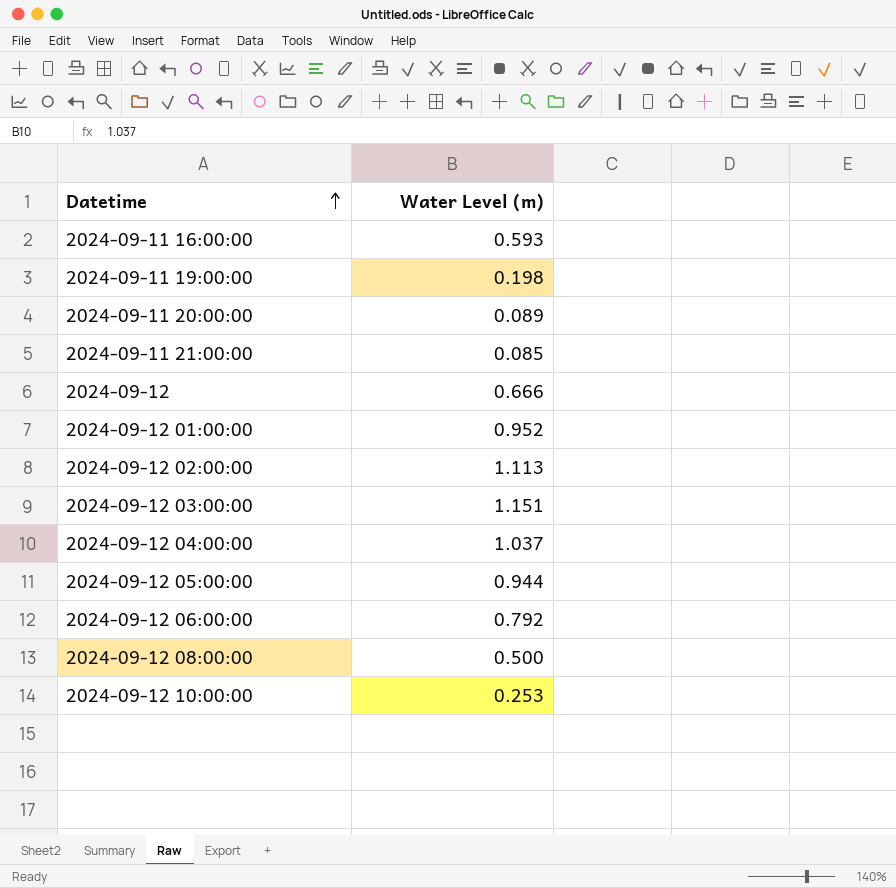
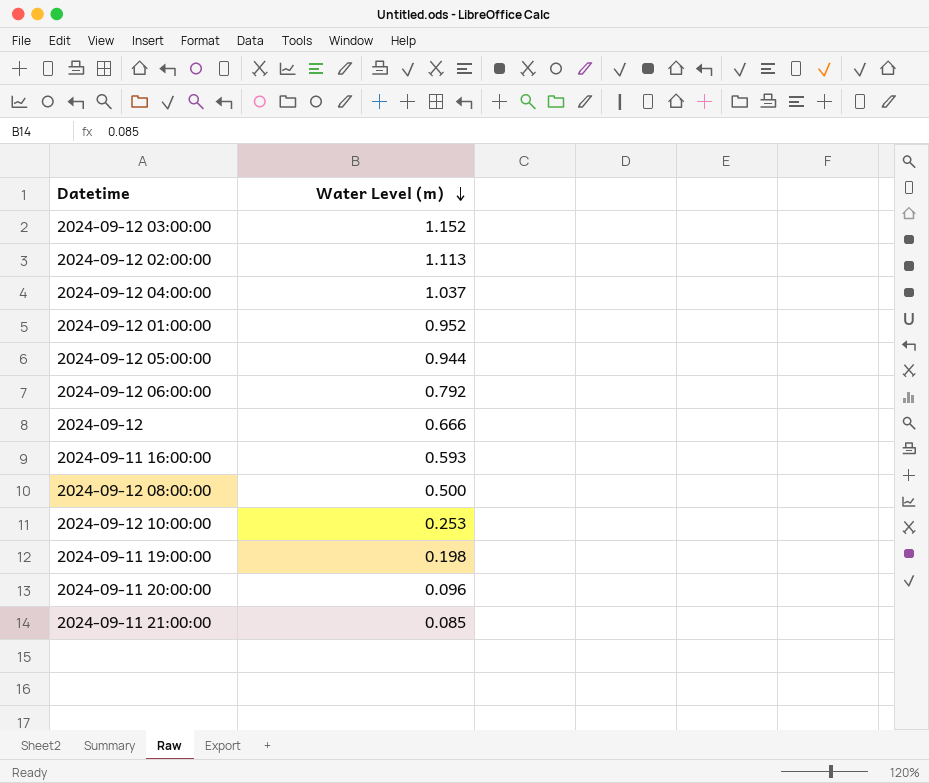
row order: Datetime ascending -> Water Level (m) descending
2024-09-12 03:00:00 | Water Level (m): 1.151 -> 1.152
2024-09-11 20:00:00 | Water Level (m): 0.089 -> 0.096

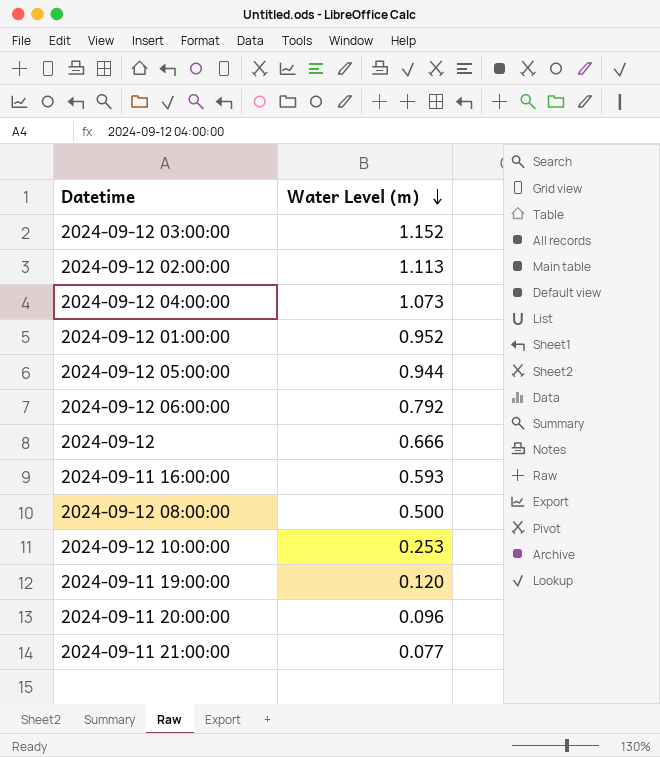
2024-09-12 04:00:00 | Water Level (m): 1.037 -> 1.073
2024-09-11 19:00:00 | Water Level (m): 0.198 -> 0.120
2024-09-11 21:00:00 | Water Level (m): 0.085 -> 0.077

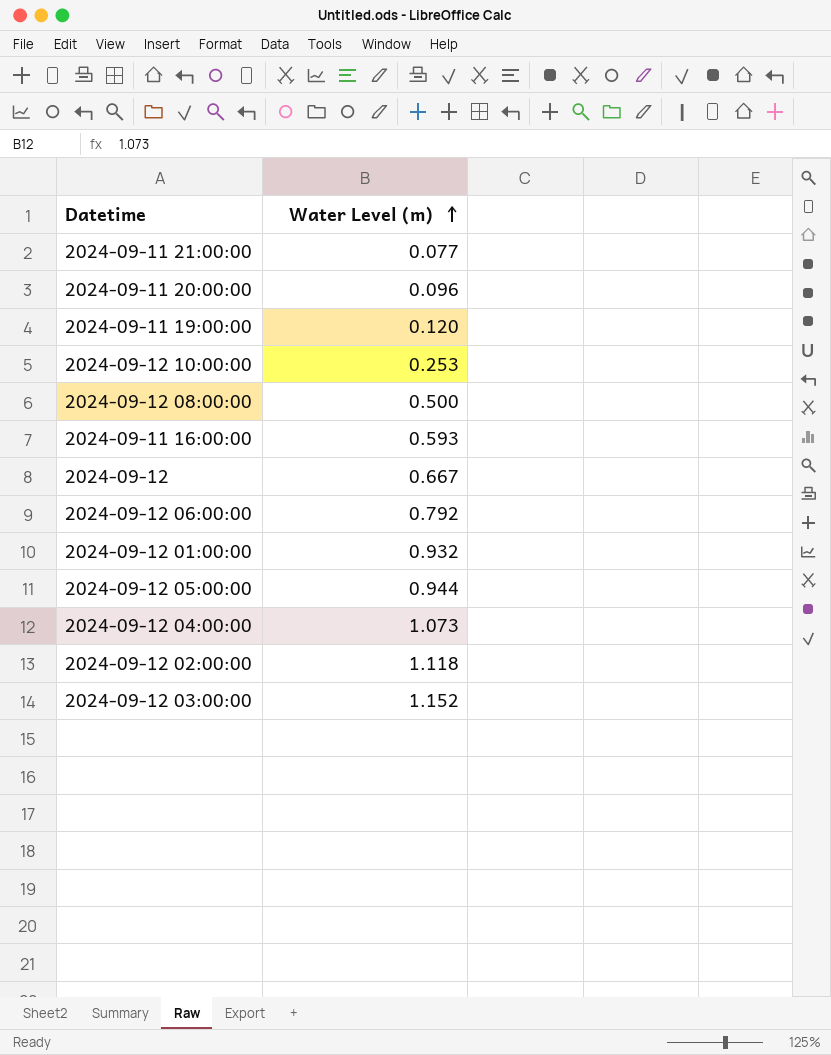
row order: Water Level (m) descending -> Water Level (m) ascending
2024-09-12 | Water Level (m): 0.666 -> 0.667
2024-09-12 01:00:00 | Water Level (m): 0.952 -> 0.932
2024-09-12 02:00:00 | Water Level (m): 1.113 -> 1.118

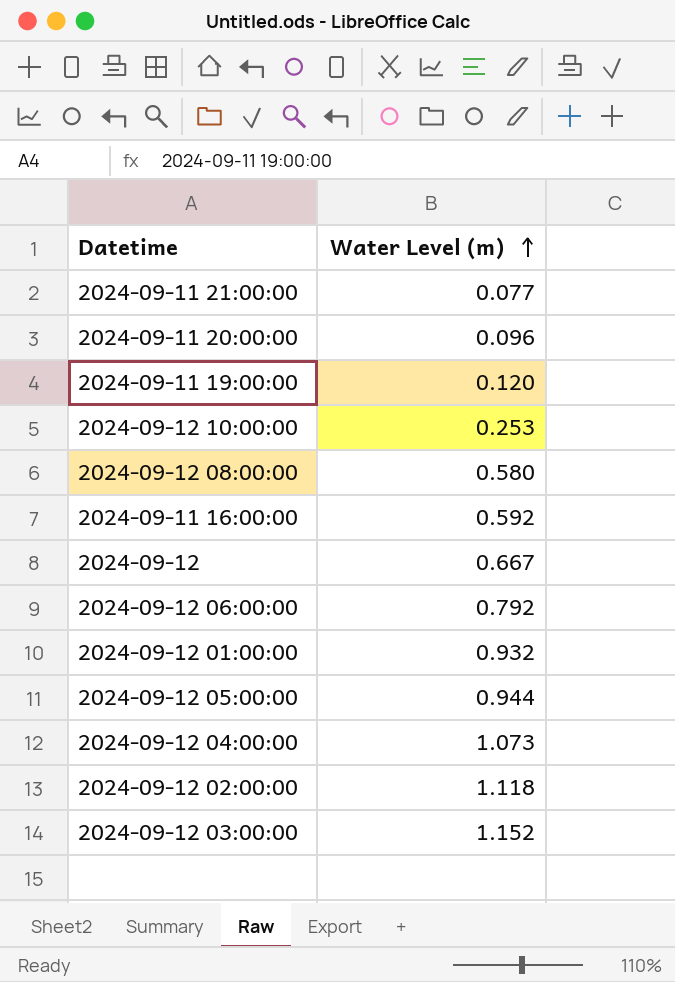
2024-09-12 08:00:00 | Water Level (m): 0.500 -> 0.580
2024-09-11 16:00:00 | Water Level (m): 0.593 -> 0.592

